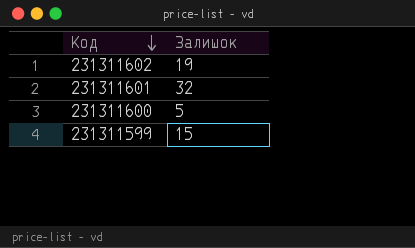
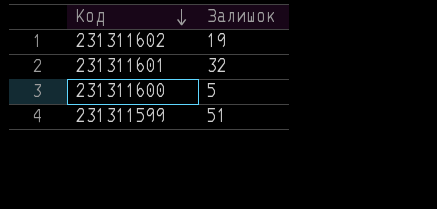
231311599 | Залишок: 15 -> 51

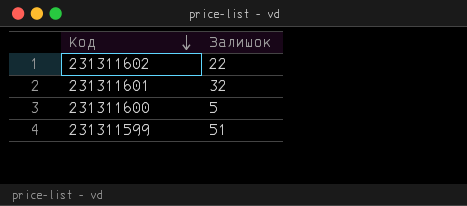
231311602 | Залишок: 19 -> 22

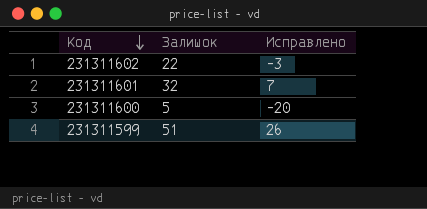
column Исправлено | formula: none -> [Залишок] - 25

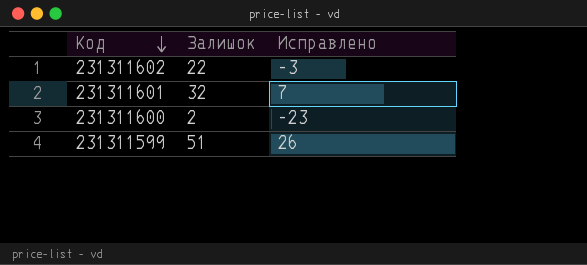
231311600 | Залишок: 5 -> 2
231311600 | Исправлено: -20 -> -23

